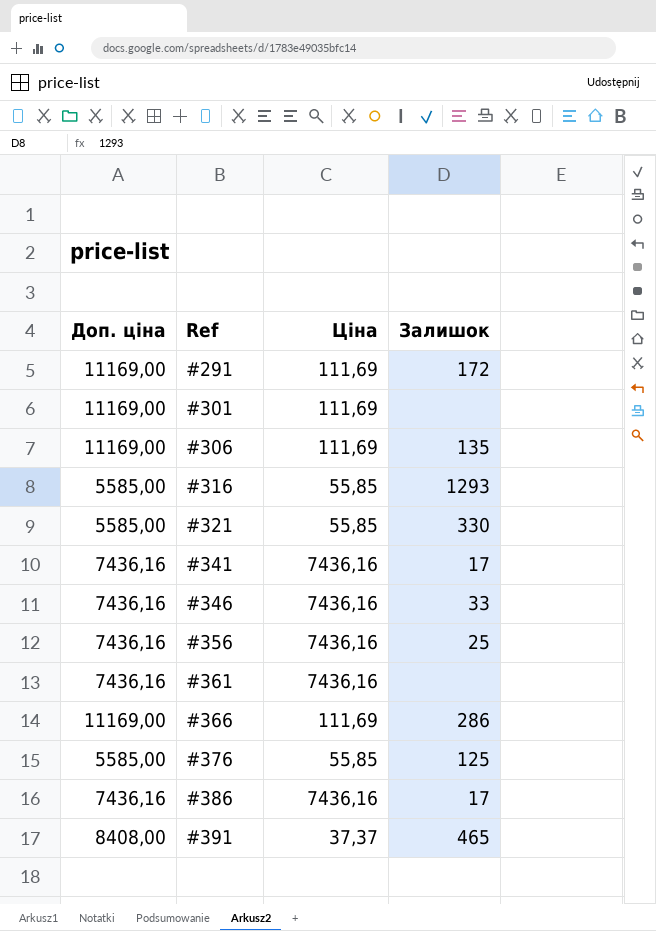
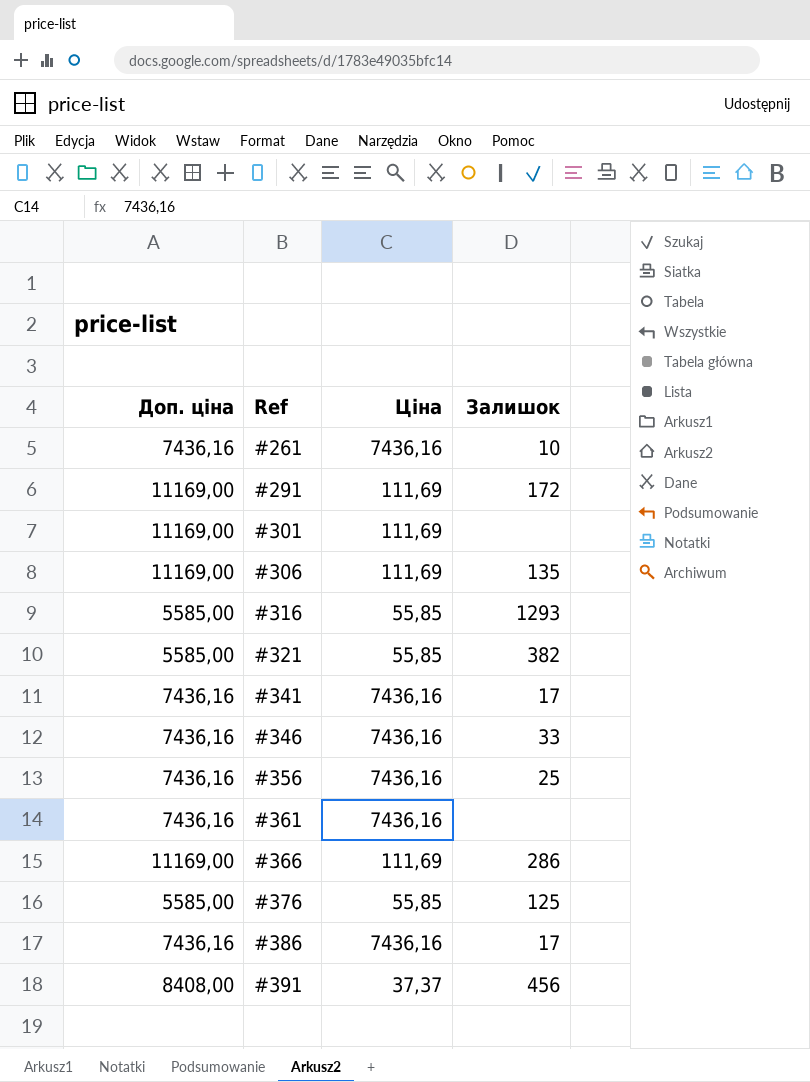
row #261: none -> 7436,16 | 7436,16 | 10
#321 | Залишок: 330 -> 382
#391 | Залишок: 465 -> 456

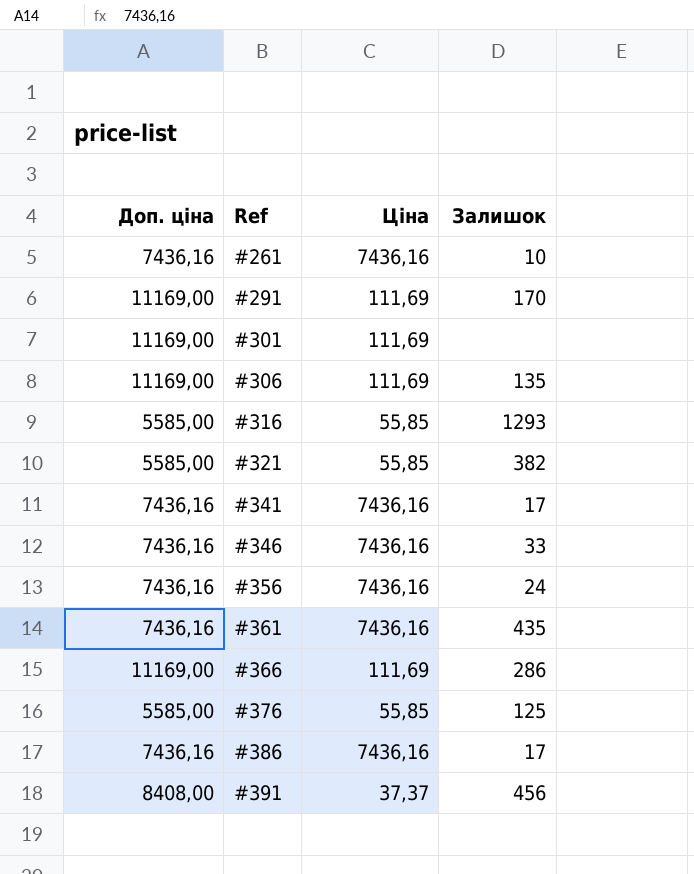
#291 | Залишок: 172 -> 170
#356 | Залишок: 25 -> 24
#361 | Залишок: none -> 435

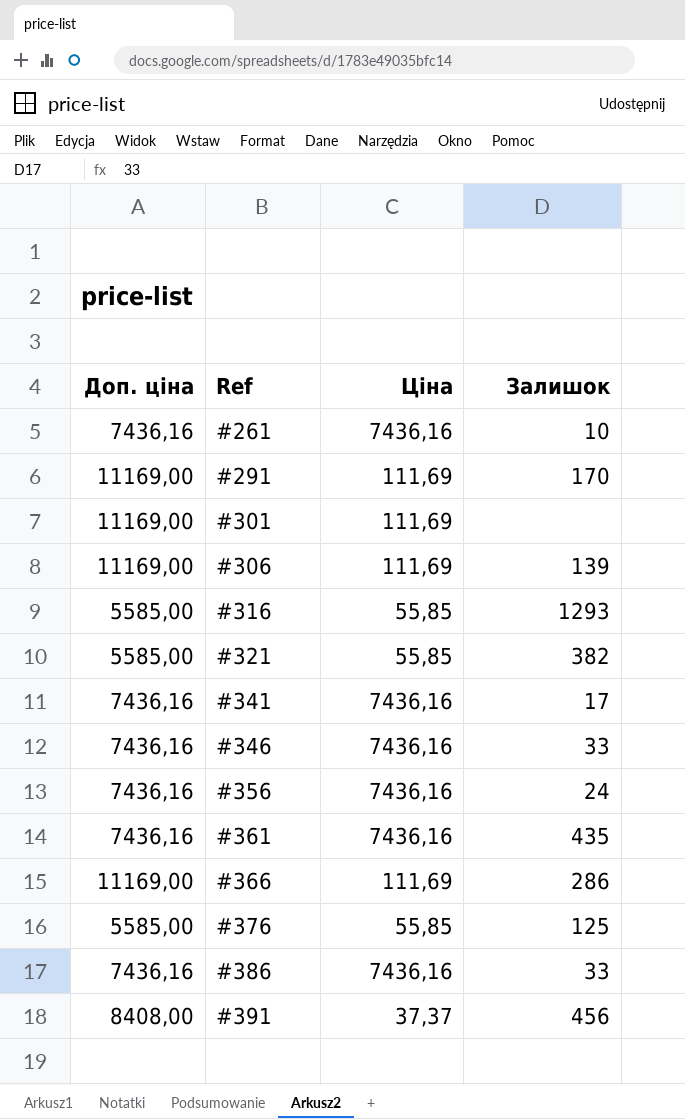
#306 | Залишок: 135 -> 139
#386 | Залишок: 17 -> 33

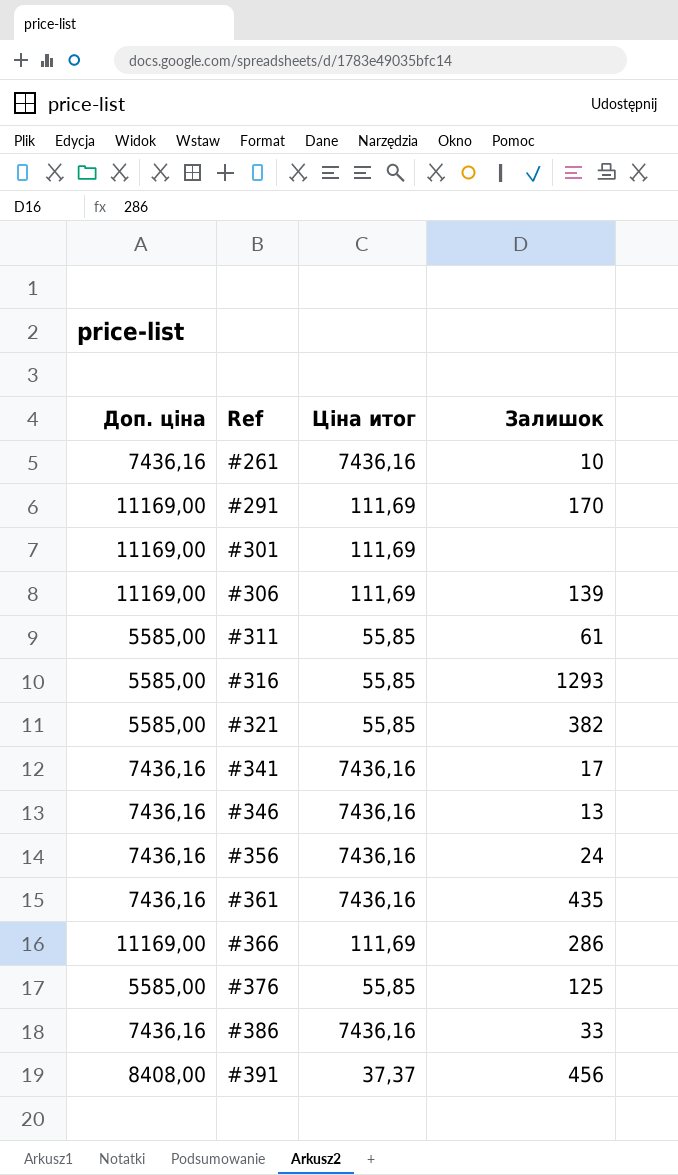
column name: Ціна -> Ціна итог
row #311: none -> 5585,00 | 55,85 | 61
#346 | Залишок: 33 -> 13

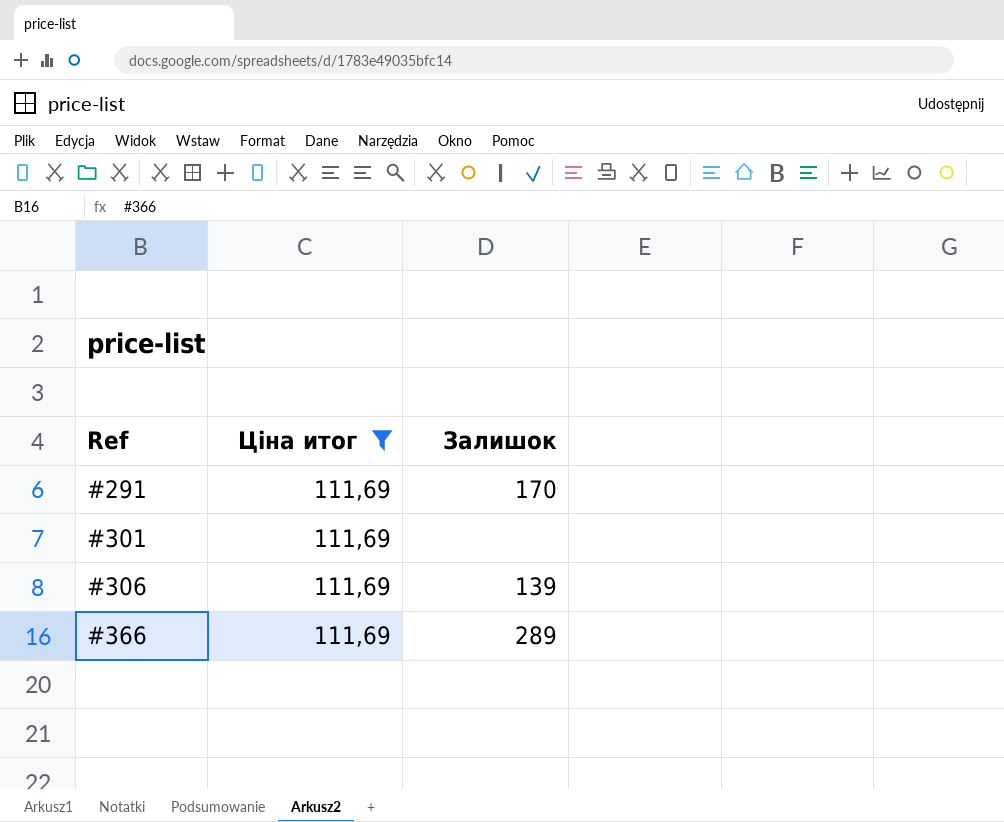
filter: none -> Ціна итог = 111,69
column Доп. ціна | position: 1 -> none
#366 | Залишок: 286 -> 289

